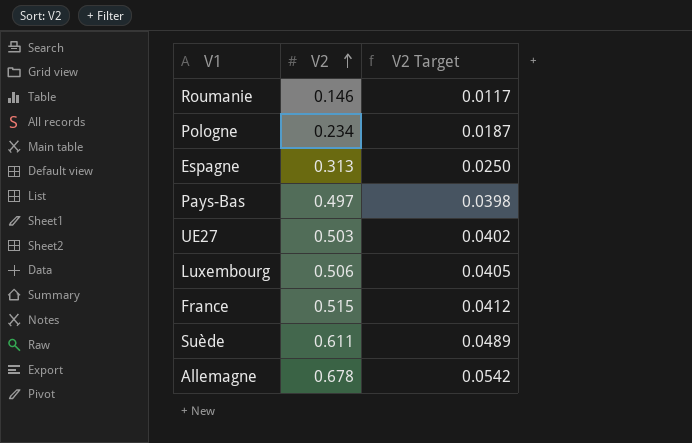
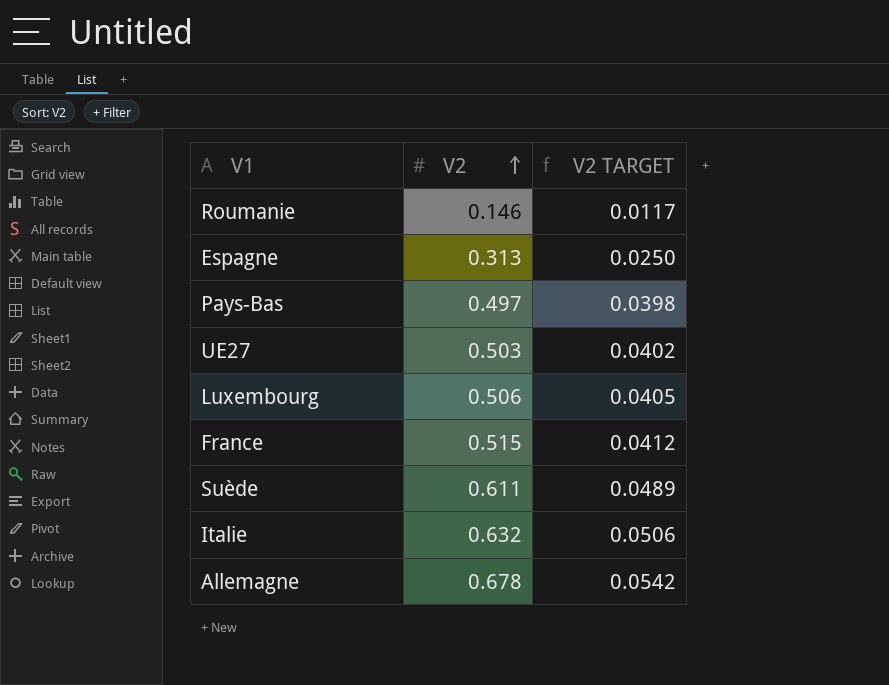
column name: V2 Target -> V2 TARGET
row Pologne: 0.234 | 0.0187 -> none
row Italie: none -> 0.632 | 0.0506

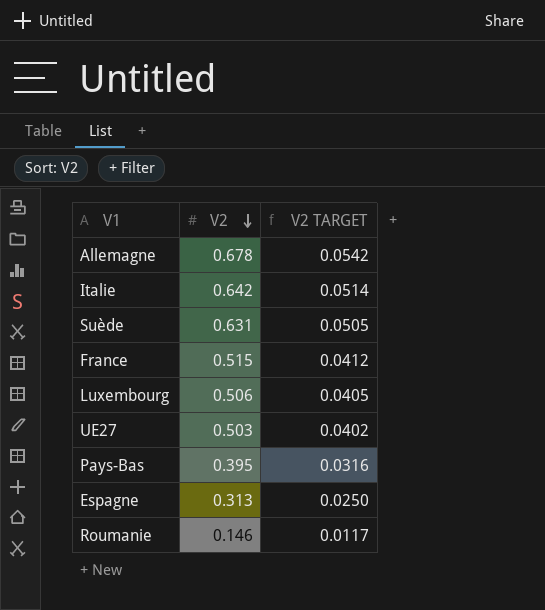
row order: V2 ascending -> V2 descending
Italie | V2: 0.632 -> 0.642
Italie | V2 TARGET: 0.0506 -> 0.0514
Suède | V2: 0.611 -> 0.631
Suède | V2 TARGET: 0.0489 -> 0.0505
Pays-Bas | V2: 0.497 -> 0.395
Pays-Bas | V2 TARGET: 0.0398 -> 0.0316

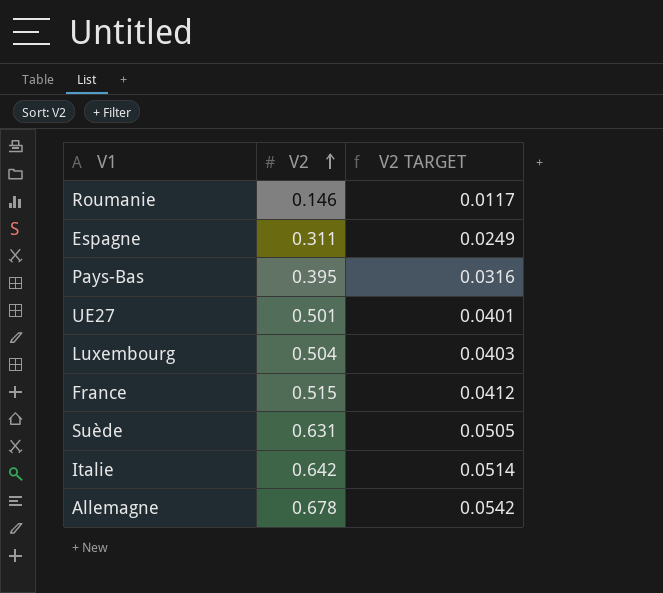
row order: V2 descending -> V2 ascending
Espagne | V2: 0.313 -> 0.311
Espagne | V2 TARGET: 0.0250 -> 0.0249
UE27 | V2: 0.503 -> 0.501
UE27 | V2 TARGET: 0.0402 -> 0.0401
Luxembourg | V2: 0.506 -> 0.504
Luxembourg | V2 TARGET: 0.0405 -> 0.0403

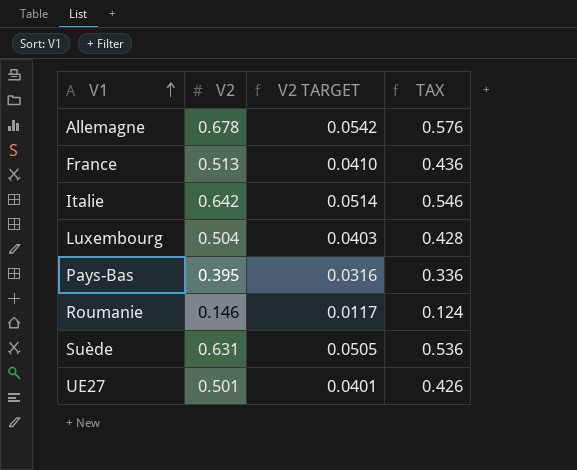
row order: V2 ascending -> V1 ascending
column TAX | formula: none -> [V2] * 0.85
row Espagne: 0.311 | 0.0249 -> none
France | V2: 0.515 -> 0.513
France | V2 TARGET: 0.0412 -> 0.0410

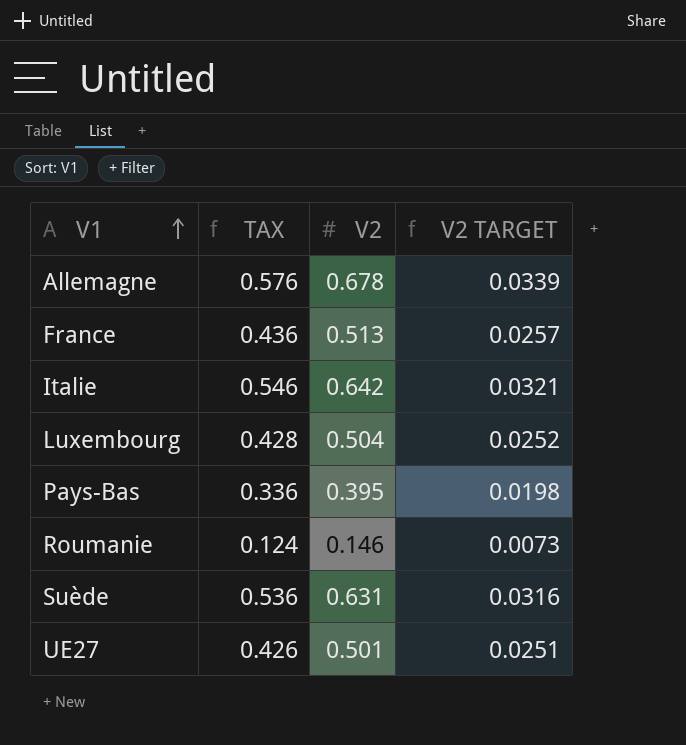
column TAX | position: 4 -> 2
column V2 TARGET | formula: [V2] * 0.08 -> [V2] * 0.05

